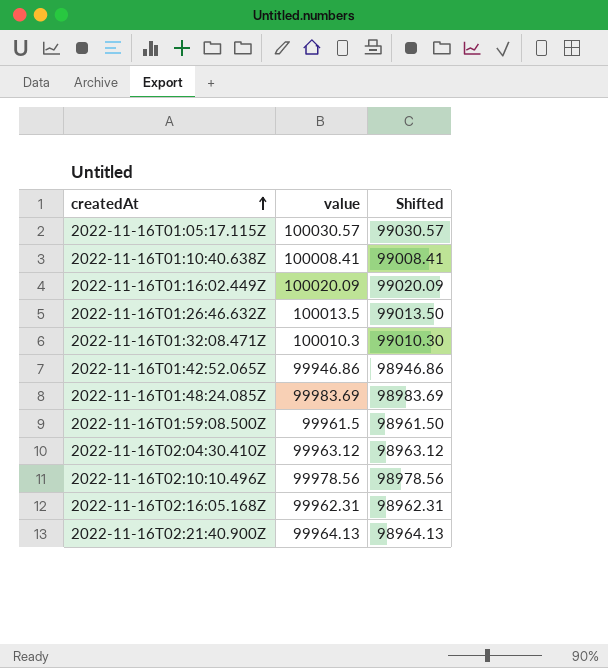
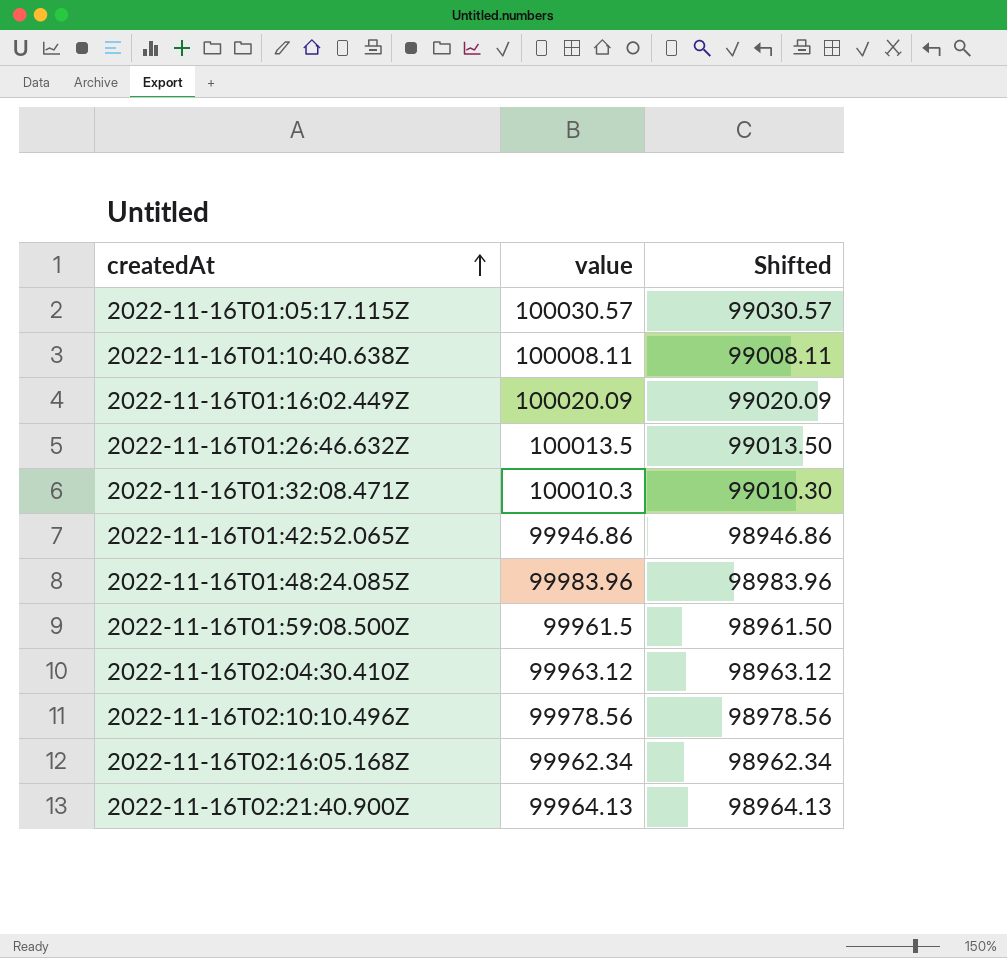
2022-11-16T01:10:40.638Z | value: 100008.41 -> 100008.11
2022-11-16T01:10:40.638Z | Shifted: 99008.41 -> 99008.11
2022-11-16T01:48:24.085Z | value: 99983.69 -> 99983.96
2022-11-16T01:48:24.085Z | Shifted: 98983.69 -> 98983.96
2022-11-16T02:16:05.168Z | value: 99962.31 -> 99962.34
2022-11-16T02:16:05.168Z | Shifted: 98962.31 -> 98962.34

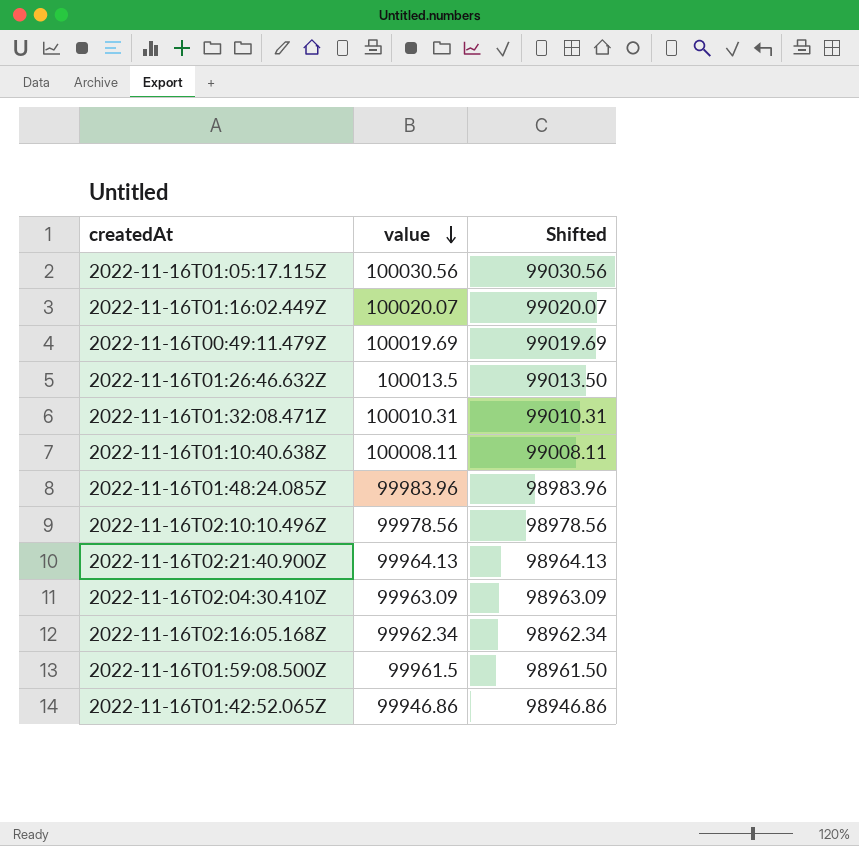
row order: createdAt ascending -> value descending
2022-11-16T01:05:17.115Z | value: 100030.57 -> 100030.56
2022-11-16T01:05:17.115Z | Shifted: 99030.57 -> 99030.56
2022-11-16T01:16:02.449Z | value: 100020.09 -> 100020.07
2022-11-16T01:16:02.449Z | Shifted: 99020.09 -> 99020.07
row 2022-11-16T00:49:11.479Z: none -> 100019.69 | 99019.69
2022-11-16T01:32:08.471Z | value: 100010.3 -> 100010.31
2022-11-16T01:32:08.471Z | Shifted: 99010.30 -> 99010.31
2022-11-16T02:04:30.410Z | value: 99963.12 -> 99963.09
2022-11-16T02:04:30.410Z | Shifted: 98963.12 -> 98963.09

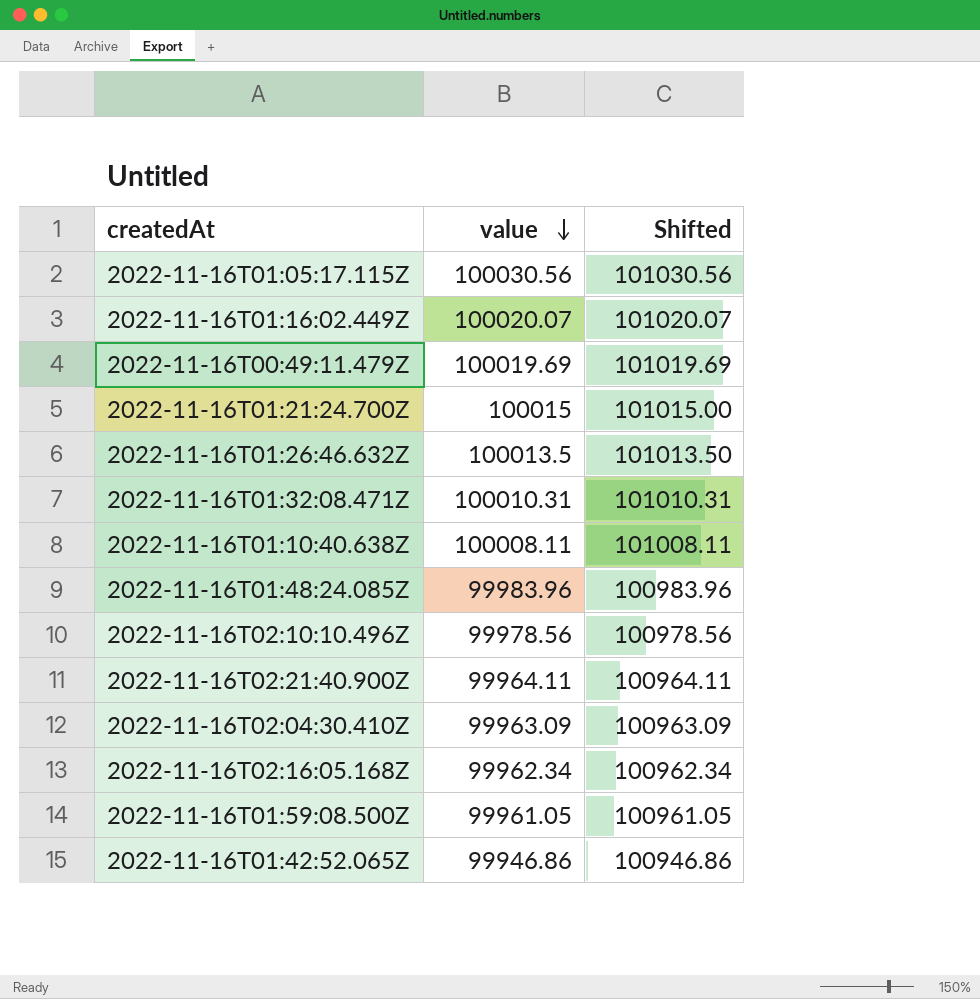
column Shifted | formula: [value] - 1000 -> [value] + 1000
row 2022-11-16T01:21:24.700Z: none -> 100015 | 101015.00
2022-11-16T02:21:40.900Z | value: 99964.13 -> 99964.11
2022-11-16T01:59:08.500Z | value: 99961.5 -> 99961.05

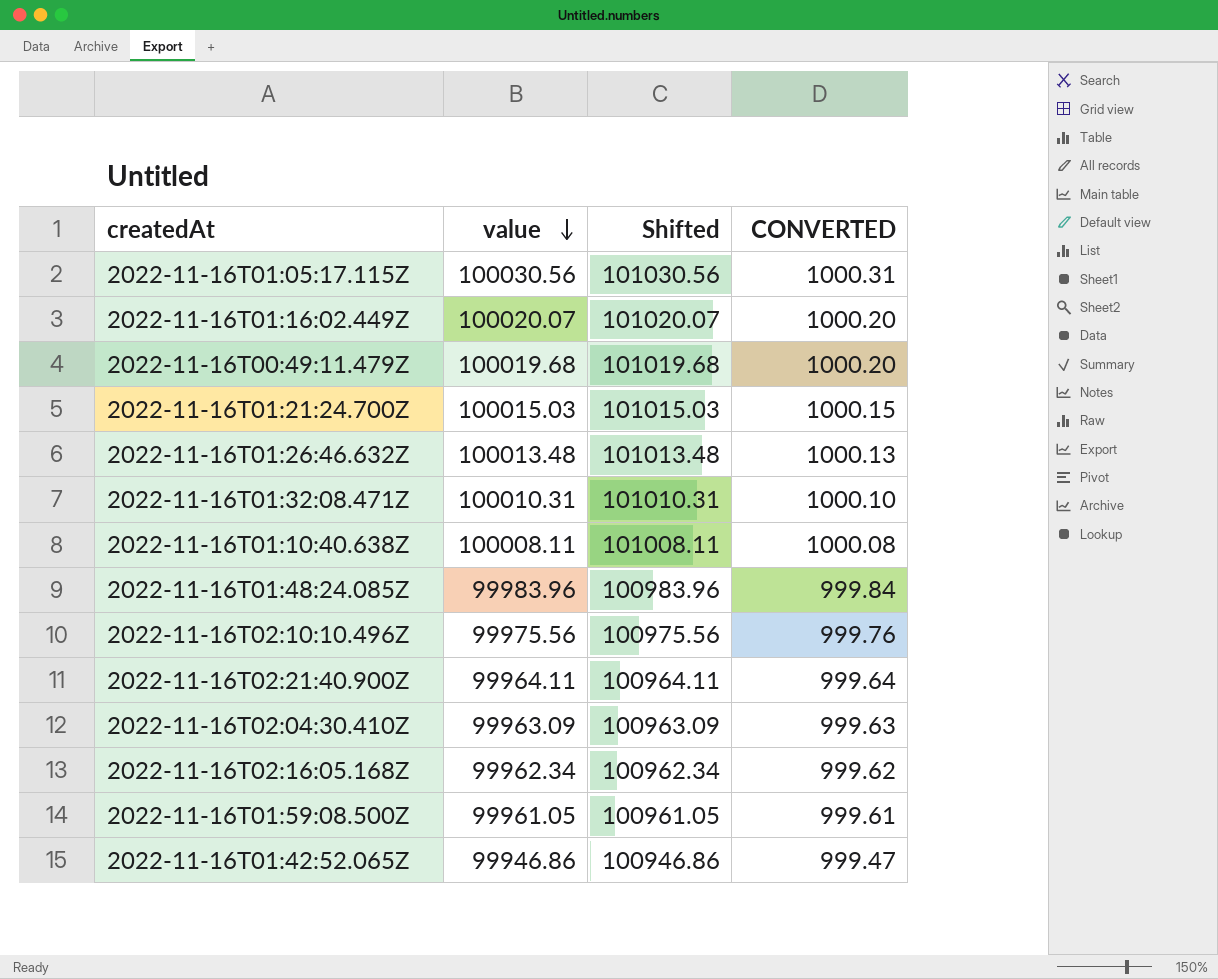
column CONVERTED | formula: none -> [value] * 0.01
2022-11-16T00:49:11.479Z | value: 100019.69 -> 100019.68
2022-11-16T00:49:11.479Z | Shifted: 101019.69 -> 101019.68
2022-11-16T01:21:24.700Z | value: 100015 -> 100015.03
2022-11-16T01:21:24.700Z | Shifted: 101015.00 -> 101015.03
2022-11-16T01:26:46.632Z | value: 100013.5 -> 100013.48
2022-11-16T01:26:46.632Z | Shifted: 101013.50 -> 101013.48
2022-11-16T02:10:10.496Z | value: 99978.56 -> 99975.56
2022-11-16T02:10:10.496Z | Shifted: 100978.56 -> 100975.56

